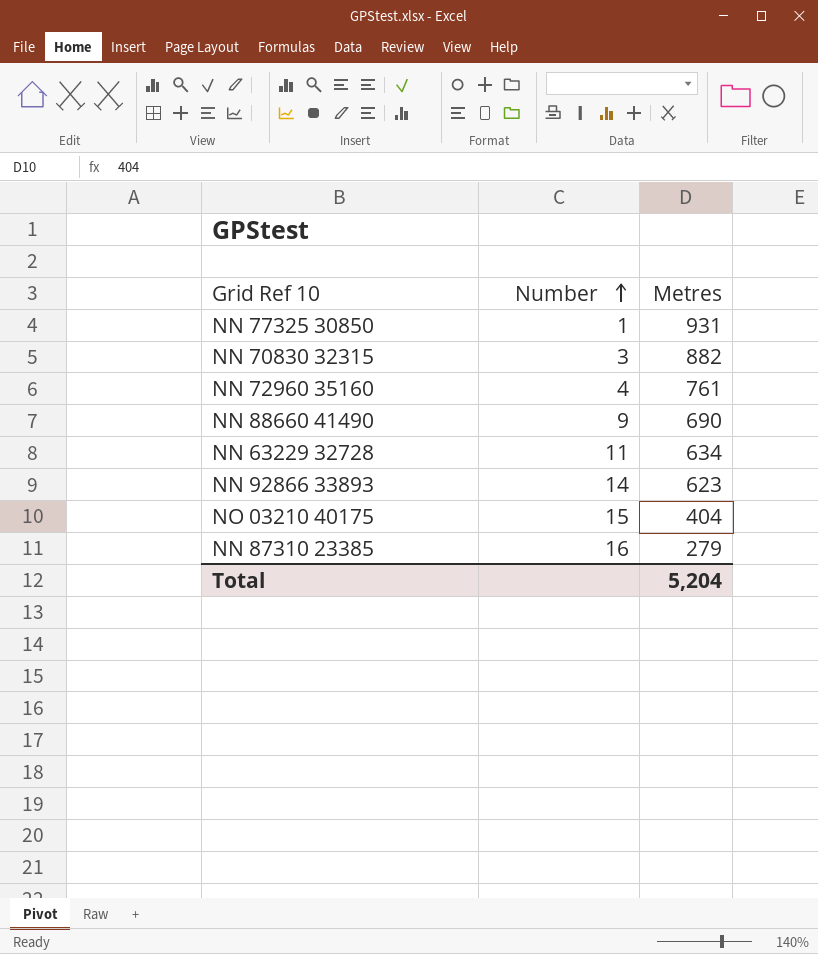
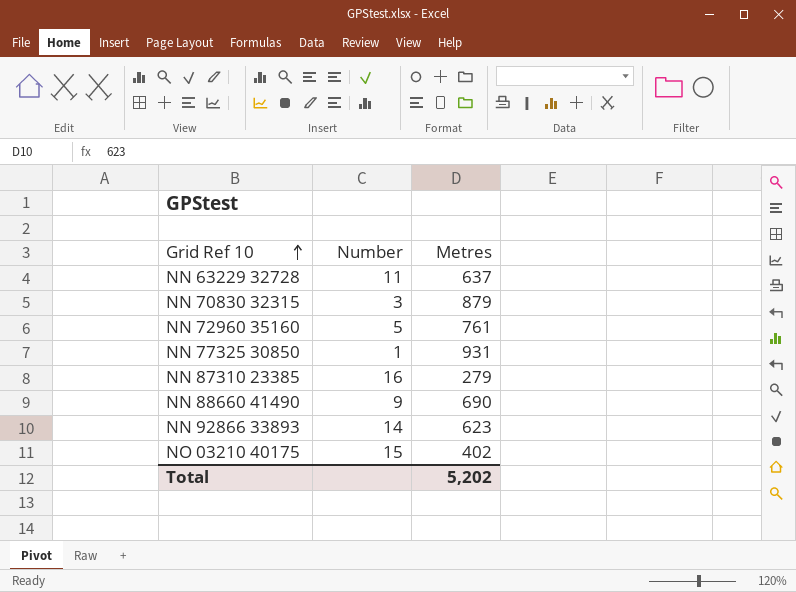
row order: Number ascending -> Grid Ref 10 ascending
NN 63229 32728 | Metres: 634 -> 637
NN 70830 32315 | Metres: 882 -> 879
NN 72960 35160 | Number: 4 -> 5
NO 03210 40175 | Metres: 404 -> 402
Total | Metres: 5,204 -> 5,202

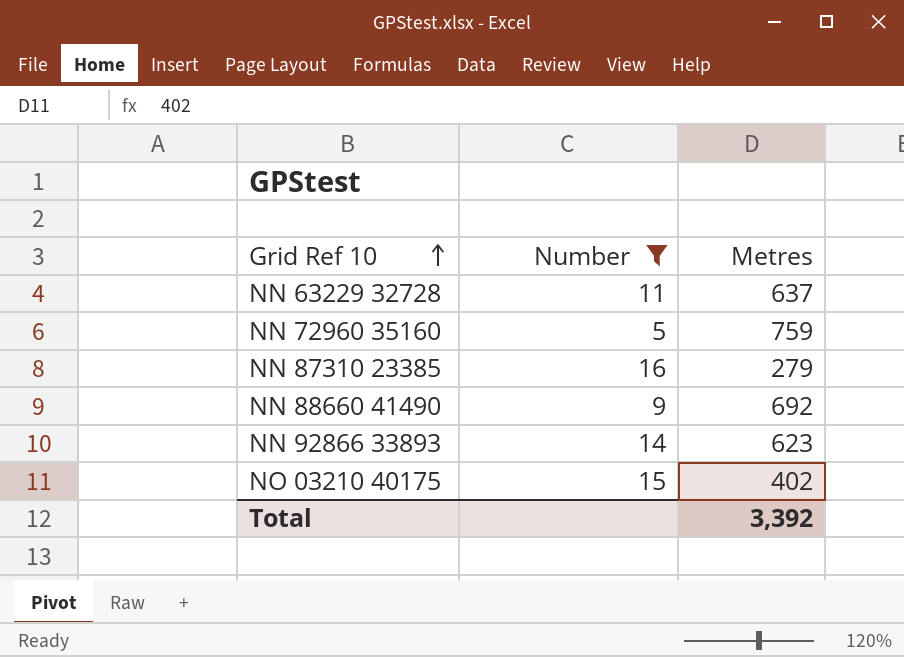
filter: none -> Number >= 5
NN 72960 35160 | Metres: 761 -> 759
NN 88660 41490 | Metres: 690 -> 692
Total | Metres: 5,202 -> 3,392

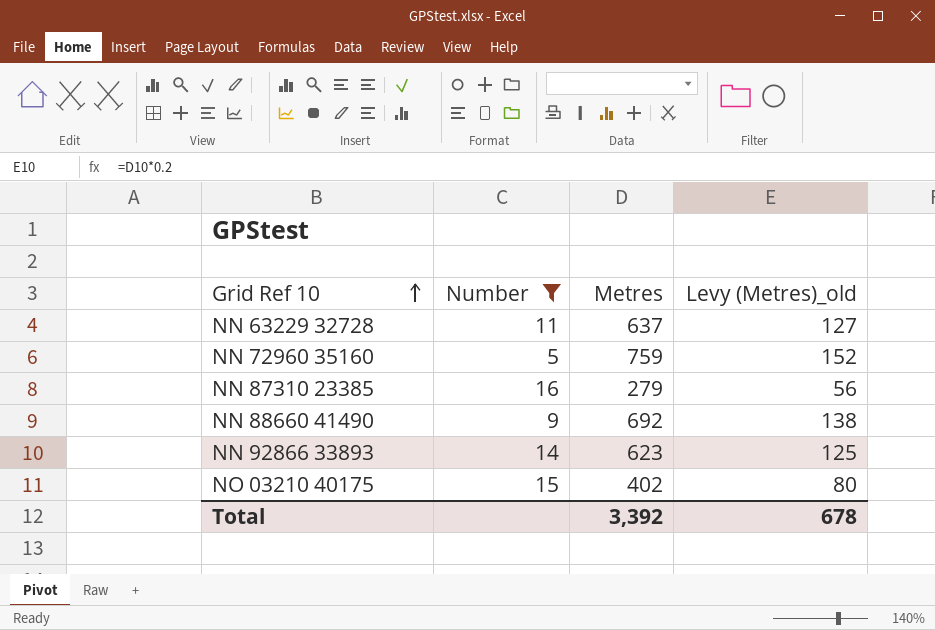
column Levy (Metres)_old | formula: none -> [Metres] * 0.2

